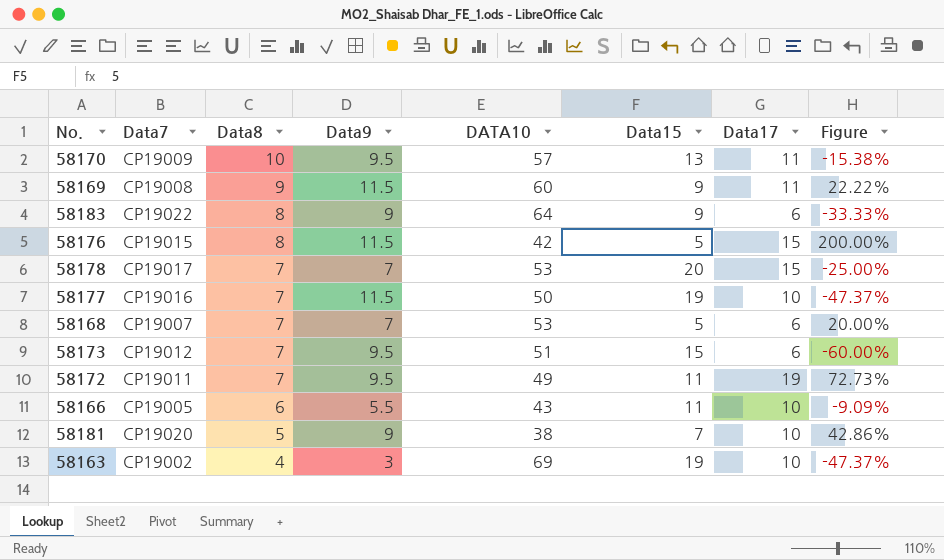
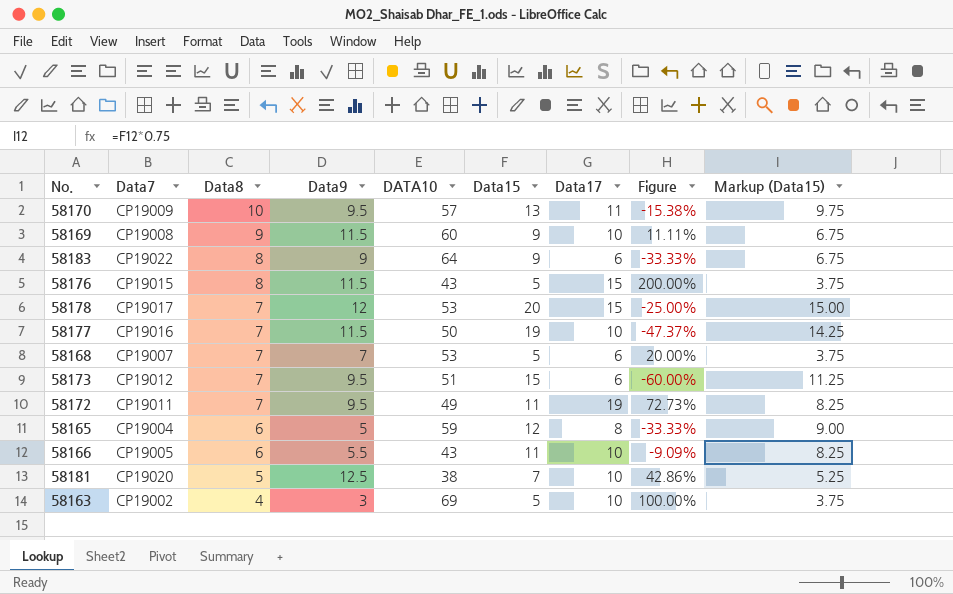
column Markup (Data15) | formula: none -> [Data15] * 0.75
58169 | Data17: 11 -> 10
58169 | Figure: 22.22% -> 11.11%
58176 | DATA10: 42 -> 43
58178 | Data9: 7 -> 12
row 58165: none -> CP19004 | 6 | 5 | 59 | 12 | 8 | -33.33% | 9.00
58181 | Data9: 9 -> 12.5
58163 | Data15: 19 -> 5
58163 | Figure: -47.37% -> 100.00%

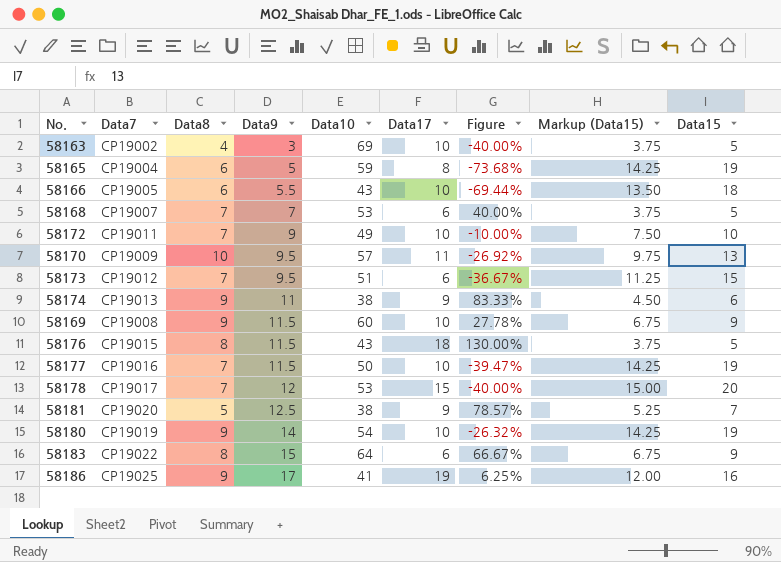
row order: Data8 descending -> Data9 ascending
column name: DATA10 -> Data10
column Figure | formula: ([Data17] - [Data15]) / [Data15] -> ([Data9] - [Data15]) / [Data15]
column Data15 | position: 6 -> 9
58165 | Markup (Data15): 9.00 -> 14.25
58165 | Data15: 12 -> 19
58166 | Markup (Data15): 8.25 -> 13.50
58166 | Data15: 11 -> 18
58172 | Data9: 9.5 -> 9
58172 | Data17: 19 -> 10
58172 | Markup (Data15): 8.25 -> 7.50
58172 | Data15: 11 -> 10
row 58174: none -> CP19013 | 9 | 11 | 38 | 9 | 83.33% | 4.50 | 6
58176 | Data17: 15 -> 18
58181 | Data17: 10 -> 9
row 58180: none -> CP19019 | 9 | 14 | 54 | 10 | -26.32% | 14.25 | 19
58183 | Data9: 9 -> 15
row 58186: none -> CP19025 | 9 | 17 | 41 | 19 | 6.25% | 12.00 | 16

